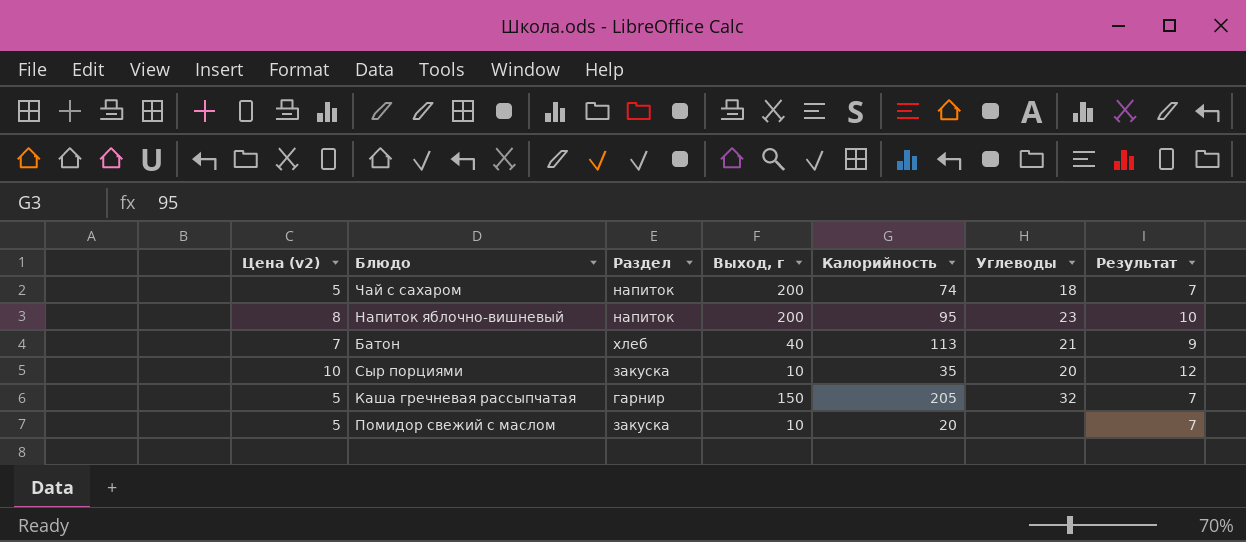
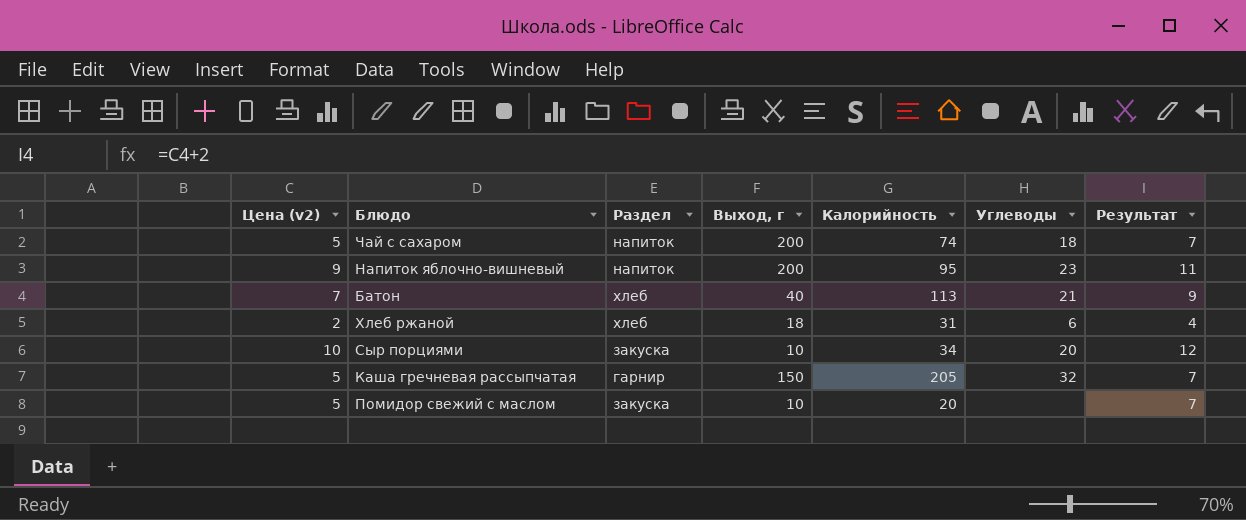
Напиток яблочно-вишневый | Цена (v2): 8 -> 9
Напиток яблочно-вишневый | Результат: 10 -> 11
row Хлеб ржаной: none -> 2 | хлеб | 18 | 31 | 6 | 4
Сыр порциями | Калорийность: 35 -> 34

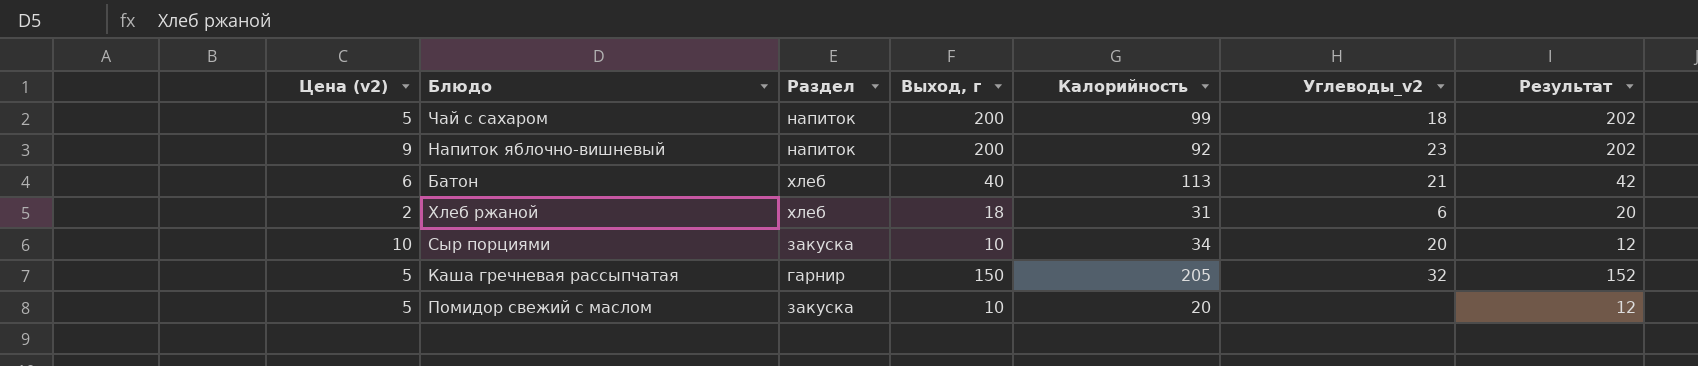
column name: Углеводы -> Углеводы_v2
column Результат | formula: [Цена (v2)] + 2 -> [Выход, г] + 2
Чай с сахаром | Калорийность: 74 -> 99
Напиток яблочно-вишневый | Калорийность: 95 -> 92
Батон | Цена (v2): 7 -> 6

